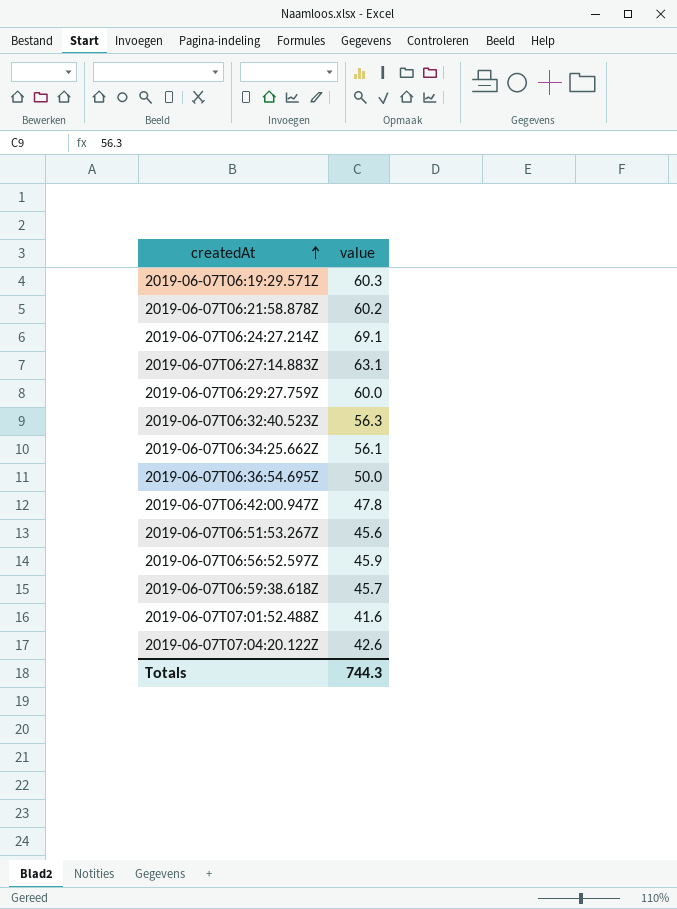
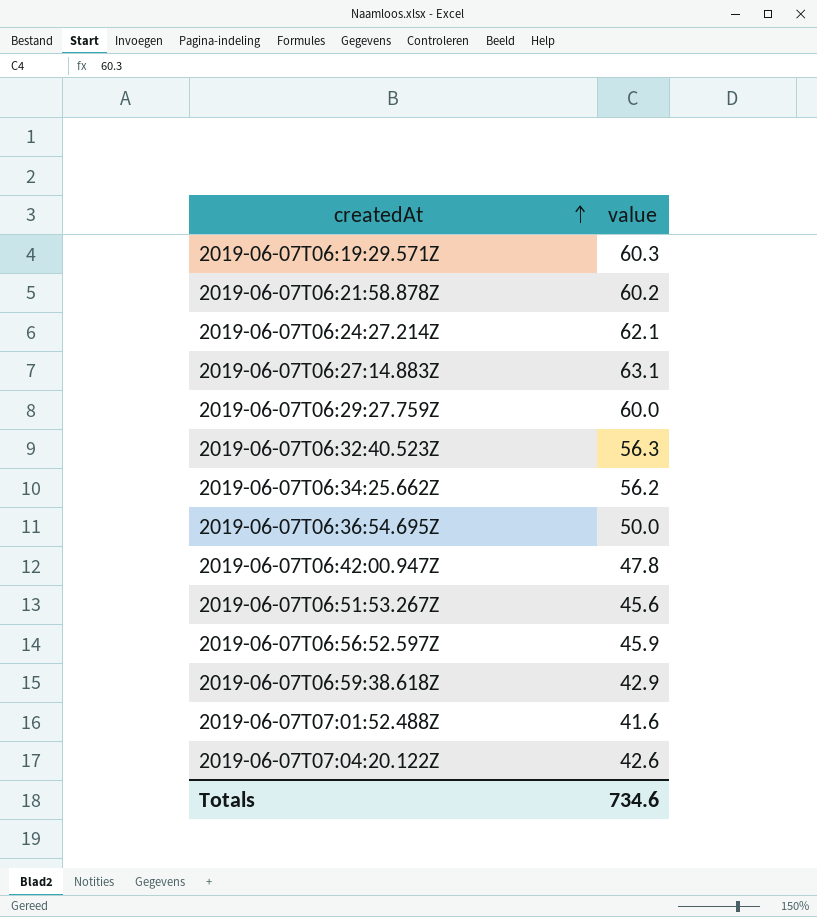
2019-06-07T06:24:27.214Z | value: 69.1 -> 62.1
2019-06-07T06:34:25.662Z | value: 56.1 -> 56.2
2019-06-07T06:59:38.618Z | value: 45.7 -> 42.9
Totals | value: 744.3 -> 734.6

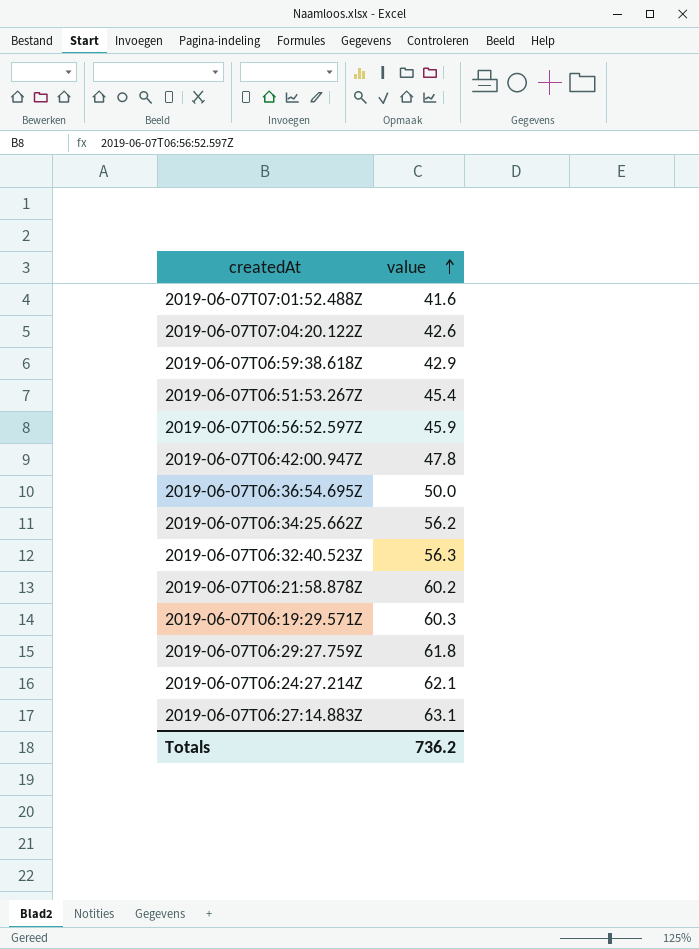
row order: createdAt ascending -> value ascending
2019-06-07T06:51:53.267Z | value: 45.6 -> 45.4
2019-06-07T06:29:27.759Z | value: 60.0 -> 61.8
Totals | value: 734.6 -> 736.2

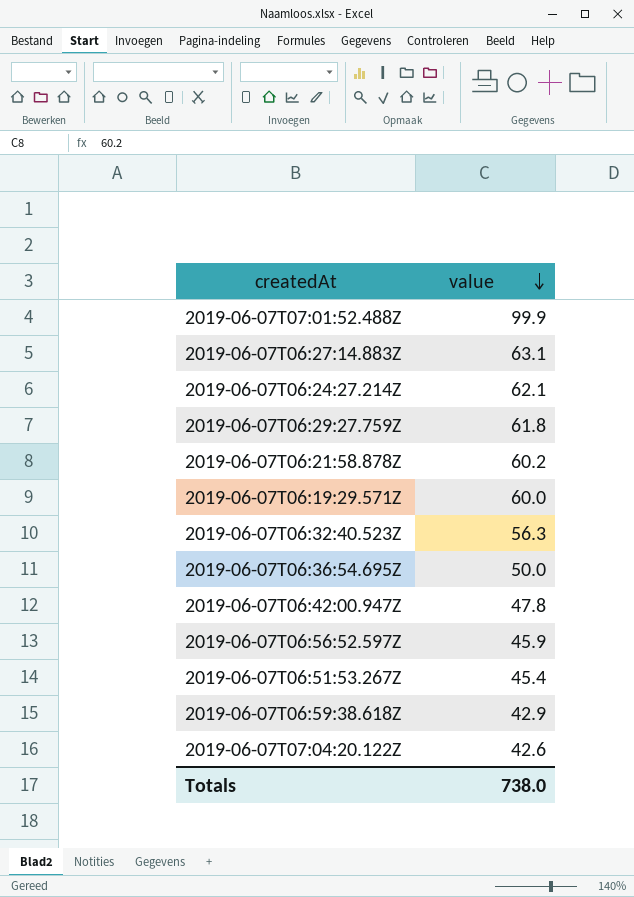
row order: value ascending -> value descending
row 2019-06-07T06:34:25.662Z: 56.2 -> none
2019-06-07T07:01:52.488Z | value: 41.6 -> 99.9
2019-06-07T06:19:29.571Z | value: 60.3 -> 60.0
Totals | value: 736.2 -> 738.0

